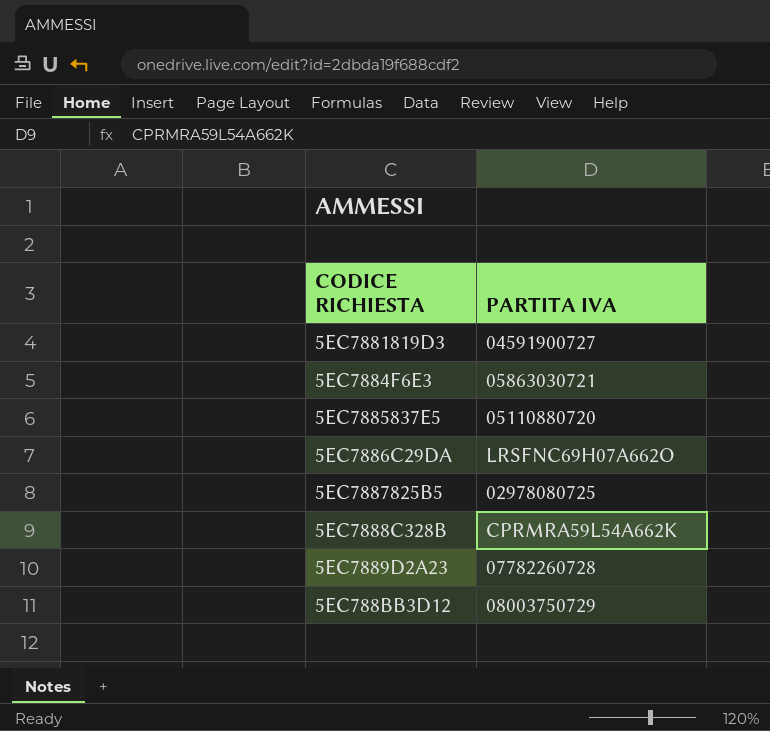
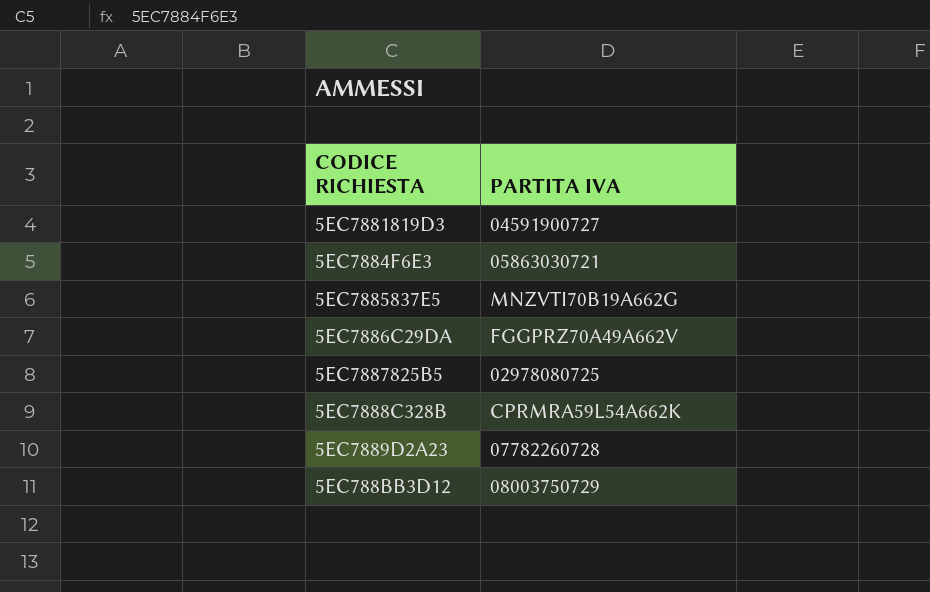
5EC7885837E5 | PARTITA IVA: 05110880720 -> MNZVTI70B19A662G
5EC7886C29DA | PARTITA IVA: LRSFNC69H07A662O -> FGGPRZ70A49A662V

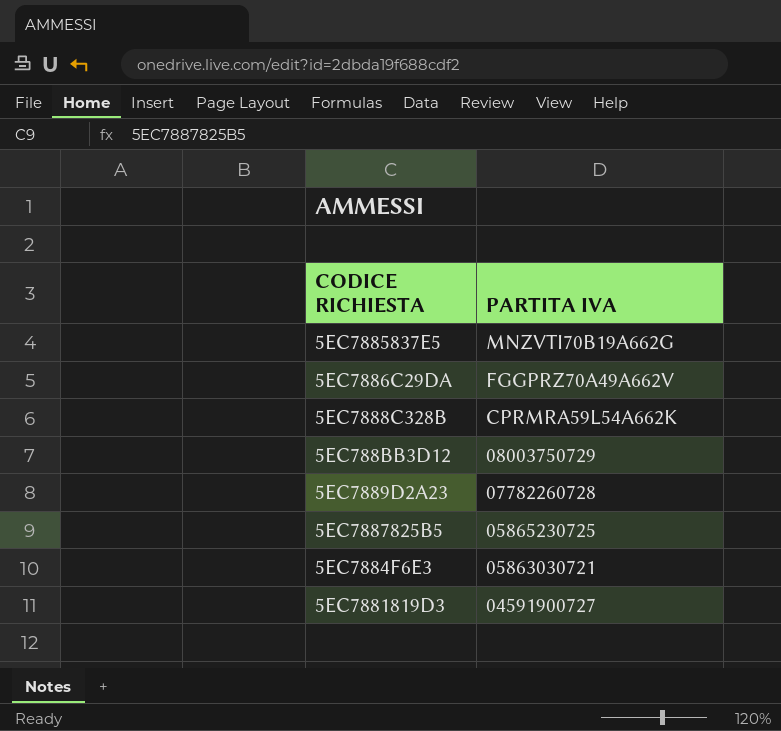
row order: none -> PARTITA IVA descending
5EC7887825B5 | PARTITA IVA: 02978080725 -> 05865230725

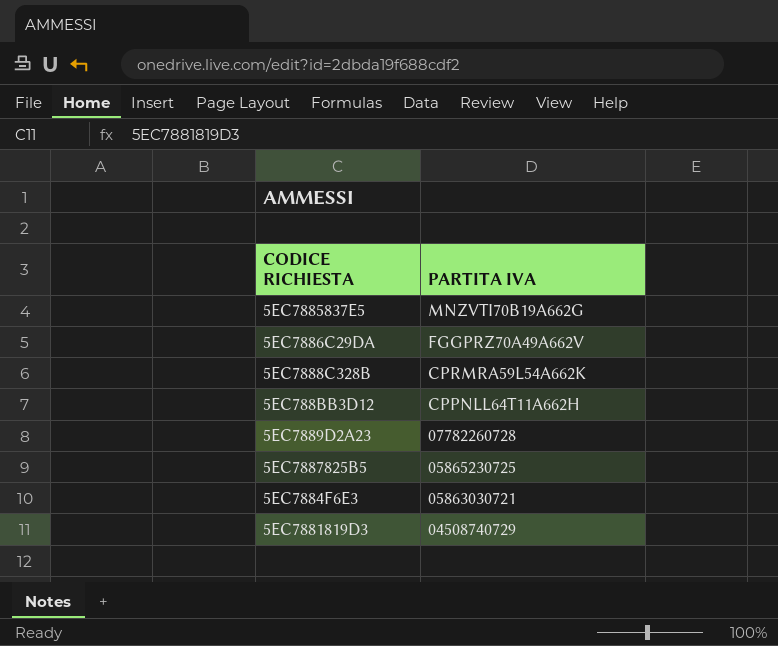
5EC788BB3D12 | PARTITA IVA: 08003750729 -> CPPNLL64T11A662H
5EC7881819D3 | PARTITA IVA: 04591900727 -> 04508740729

